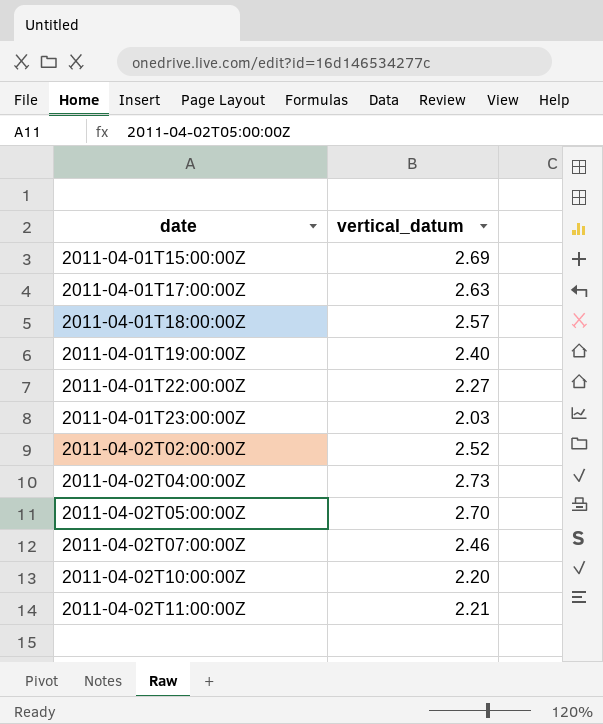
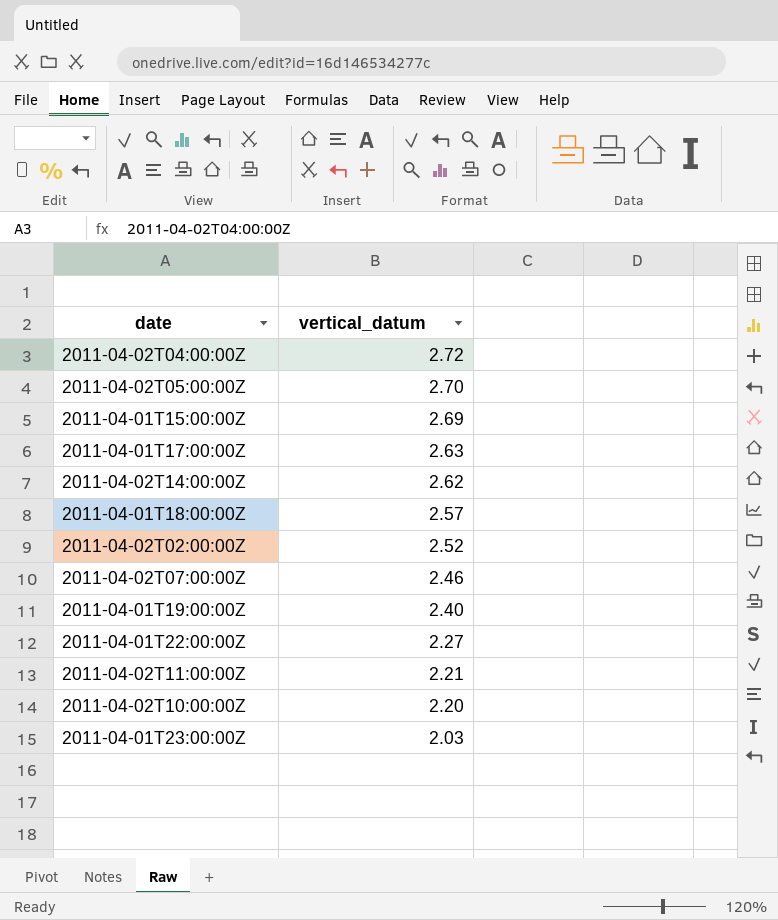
row order: date ascending -> vertical_datum descending
2011-04-02T04:00:00Z | vertical_datum: 2.73 -> 2.72
row 2011-04-02T14:00:00Z: none -> 2.62

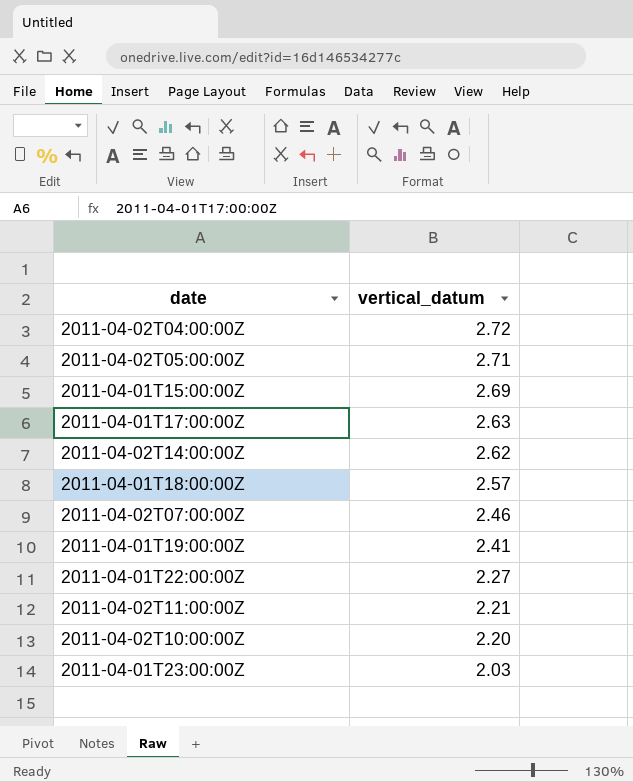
row 2011-04-02T02:00:00Z: 2.52 -> none
2011-04-02T05:00:00Z | vertical_datum: 2.70 -> 2.71
2011-04-01T19:00:00Z | vertical_datum: 2.40 -> 2.41

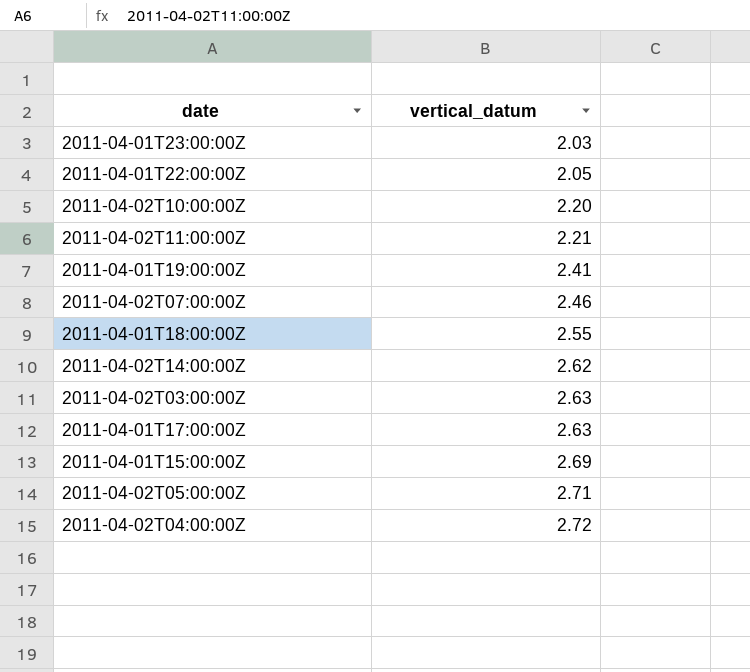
row order: vertical_datum descending -> vertical_datum ascending
2011-04-01T22:00:00Z | vertical_datum: 2.27 -> 2.05
2011-04-01T18:00:00Z | vertical_datum: 2.57 -> 2.55
row 2011-04-02T03:00:00Z: none -> 2.63

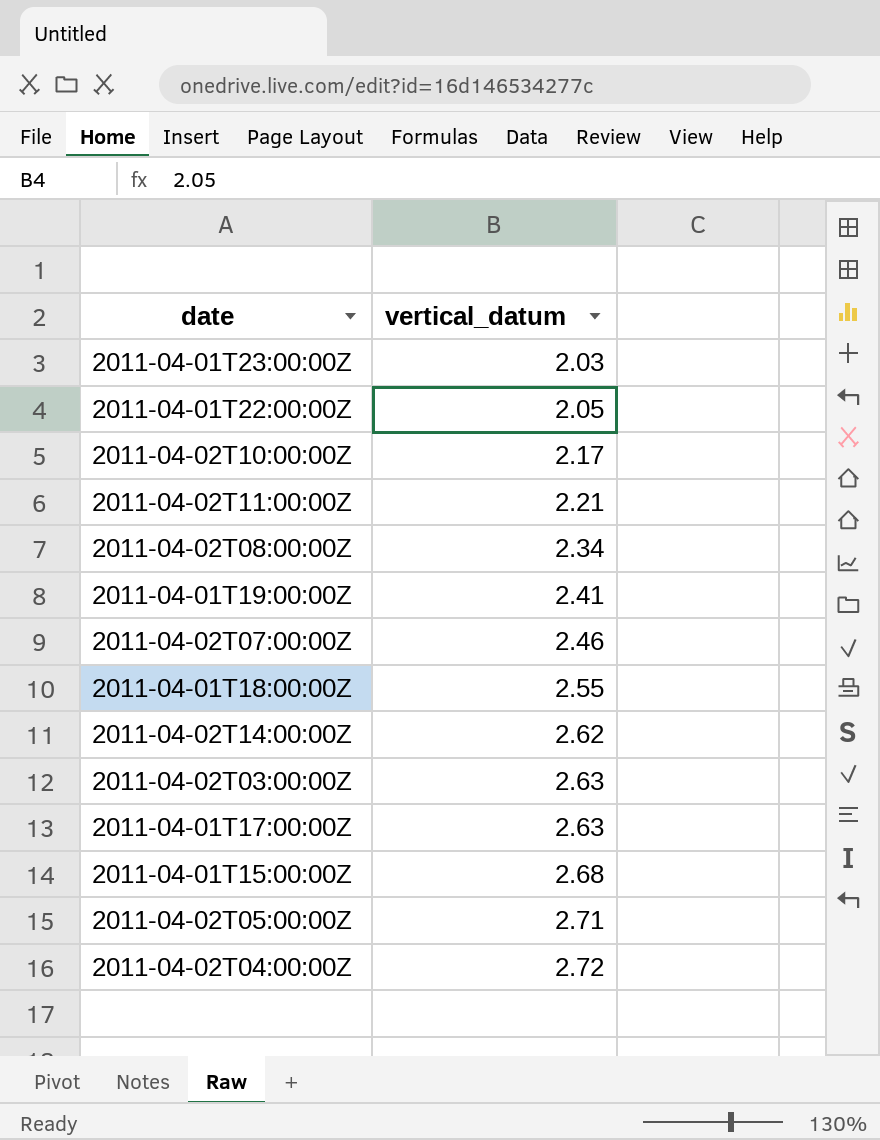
2011-04-02T10:00:00Z | vertical_datum: 2.20 -> 2.17
row 2011-04-02T08:00:00Z: none -> 2.34
2011-04-01T15:00:00Z | vertical_datum: 2.69 -> 2.68

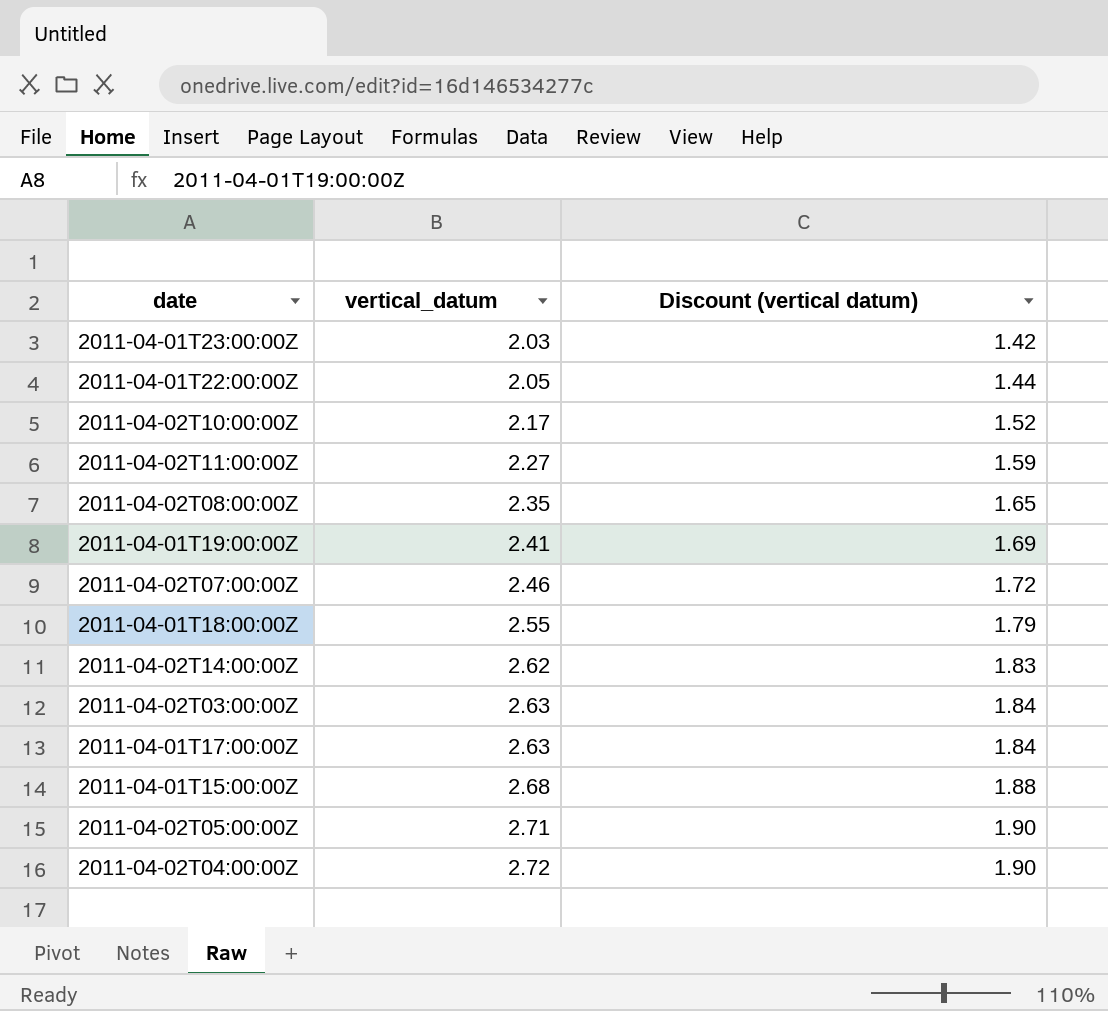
column Discount (vertical datum) | formula: none -> [vertical_datum] * 0.7
2011-04-02T11:00:00Z | vertical_datum: 2.21 -> 2.27
2011-04-02T08:00:00Z | vertical_datum: 2.34 -> 2.35

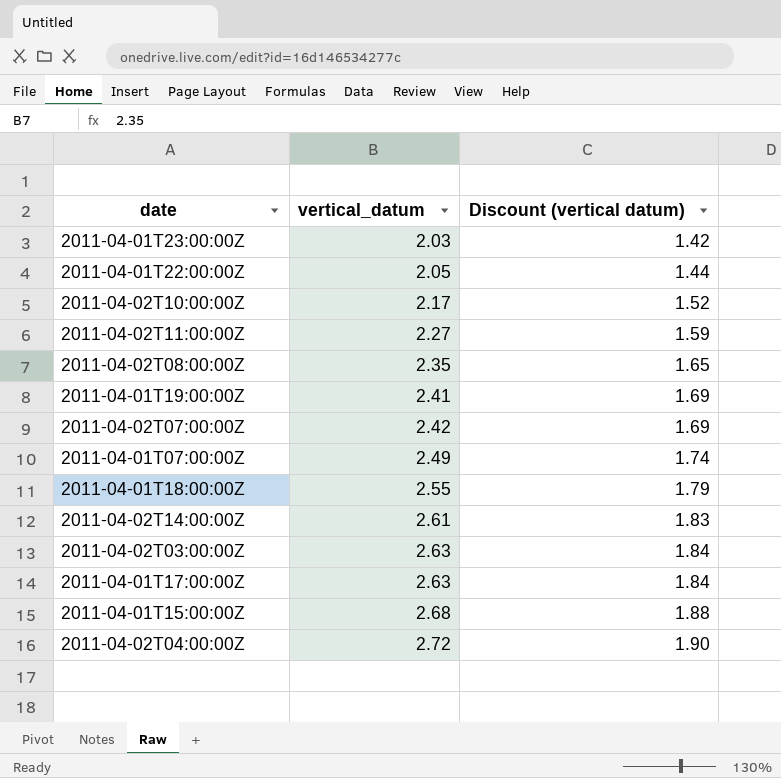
row 2011-04-02T05:00:00Z: 2.71 | 1.90 -> none
2011-04-02T07:00:00Z | vertical_datum: 2.46 -> 2.42
2011-04-02T07:00:00Z | Discount (vertical datum): 1.72 -> 1.69
row 2011-04-01T07:00:00Z: none -> 2.49 | 1.74
2011-04-02T14:00:00Z | vertical_datum: 2.62 -> 2.61

